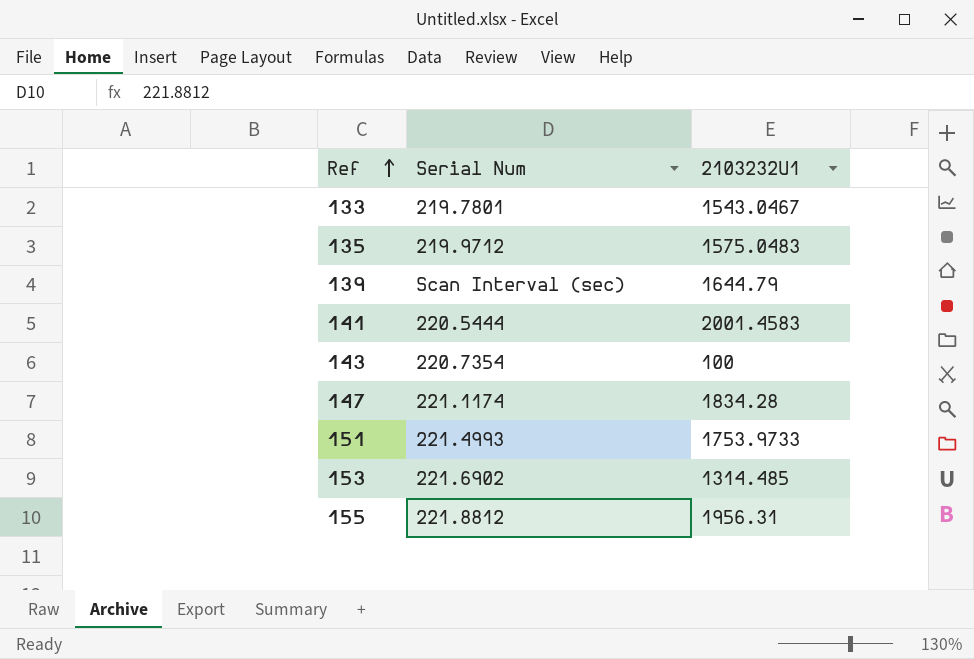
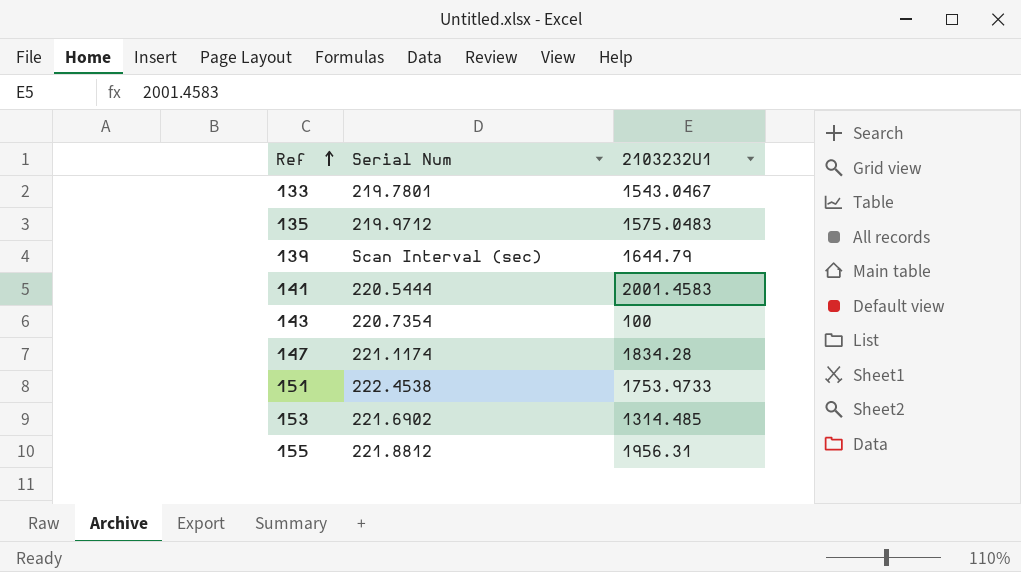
151 | Serial Num: 221.4993 -> 222.4538

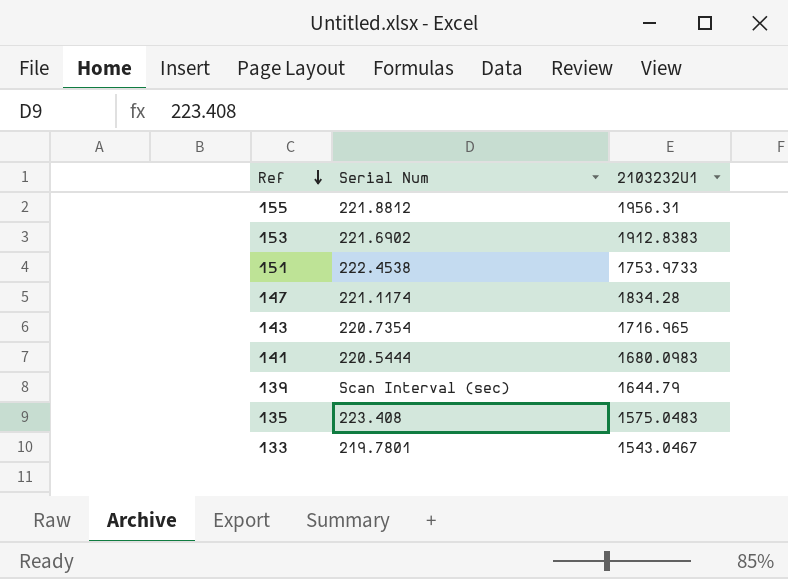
row order: Ref ascending -> Ref descending
153 | 2103232U1: 1314.485 -> 1912.8383
143 | 2103232U1: 100 -> 1716.965
141 | 2103232U1: 2001.4583 -> 1680.0983
135 | Serial Num: 219.9712 -> 223.408

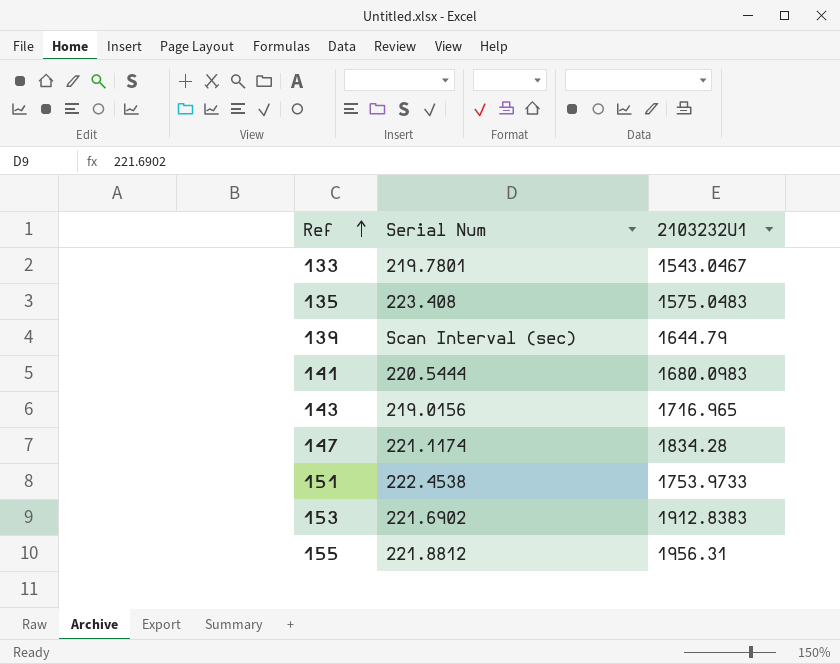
row order: Ref descending -> Ref ascending
143 | Serial Num: 220.7354 -> 219.0156

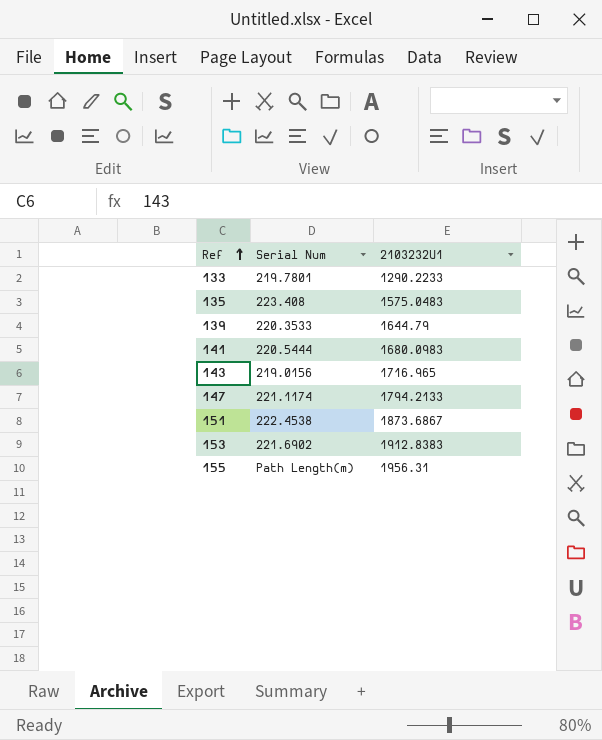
133 | 2103232U1: 1543.0467 -> 1290.2233
139 | Serial Num: Scan Interval (sec) -> 220.3533
147 | 2103232U1: 1834.28 -> 1794.2133
151 | 2103232U1: 1753.9733 -> 1873.6867
155 | Serial Num: 221.8812 -> Path Length(m)

